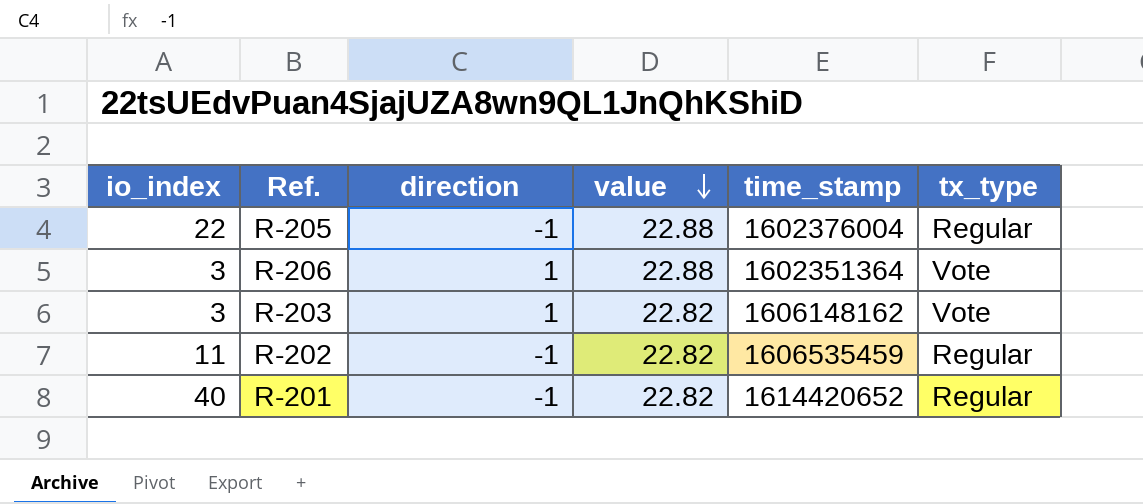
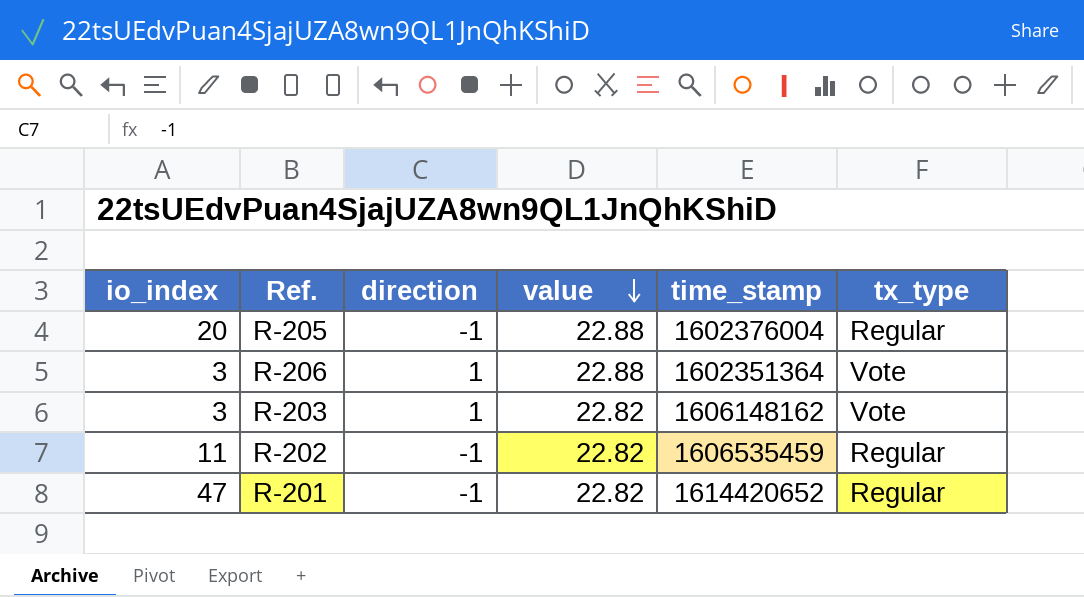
R-205 | io_index: 22 -> 20
R-201 | io_index: 40 -> 47

